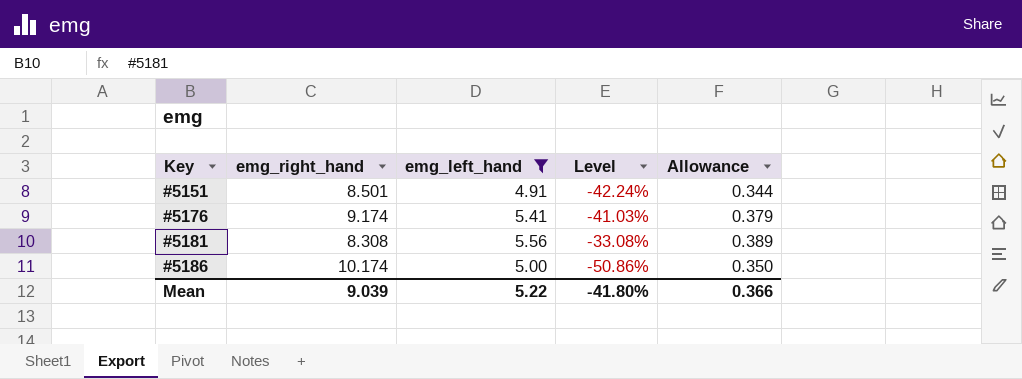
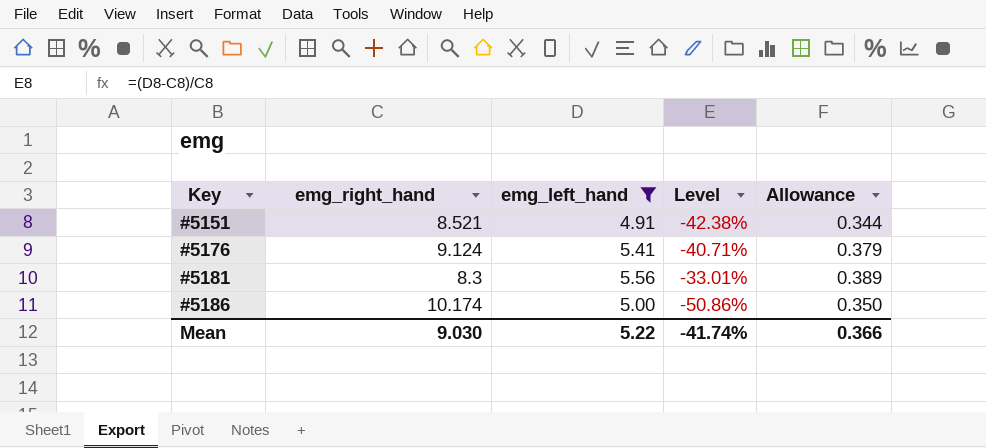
#5151 | emg_right_hand: 8.501 -> 8.521
#5151 | Level: -42.24% -> -42.38%
#5176 | emg_right_hand: 9.174 -> 9.124
#5176 | Level: -41.03% -> -40.71%
#5181 | emg_right_hand: 8.308 -> 8.3
#5181 | Level: -33.08% -> -33.01%
Mean | emg_right_hand: 9.039 -> 9.030
Mean | Level: -41.80% -> -41.74%

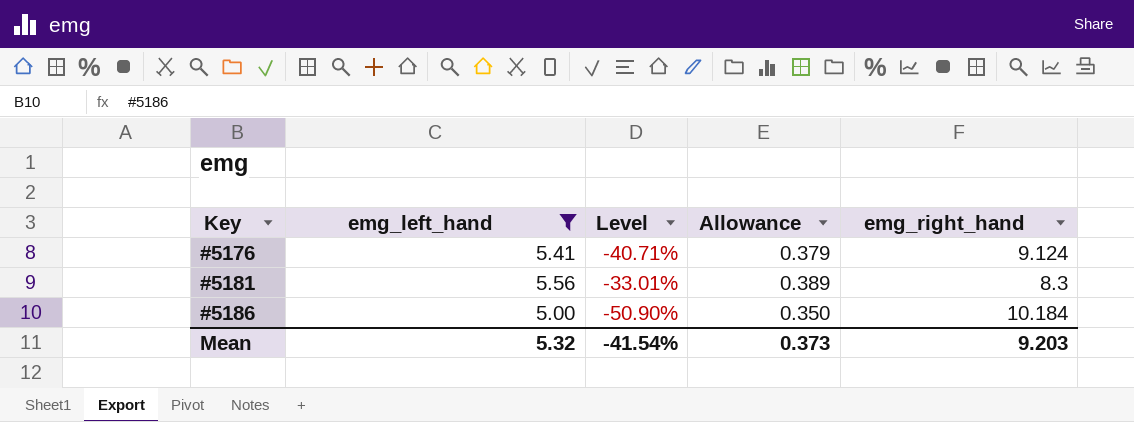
column emg_right_hand | position: 2 -> 5
row #5151: 8.521 | 4.91 | -42.38% | 0.344 -> none
#5186 | Level: -50.86% -> -50.90%
#5186 | emg_right_hand: 10.174 -> 10.184
Mean | emg_left_hand: 5.22 -> 5.32
Mean | Level: -41.74% -> -41.54%
Mean | Allowance: 0.366 -> 0.373
Mean | emg_right_hand: 9.030 -> 9.203

